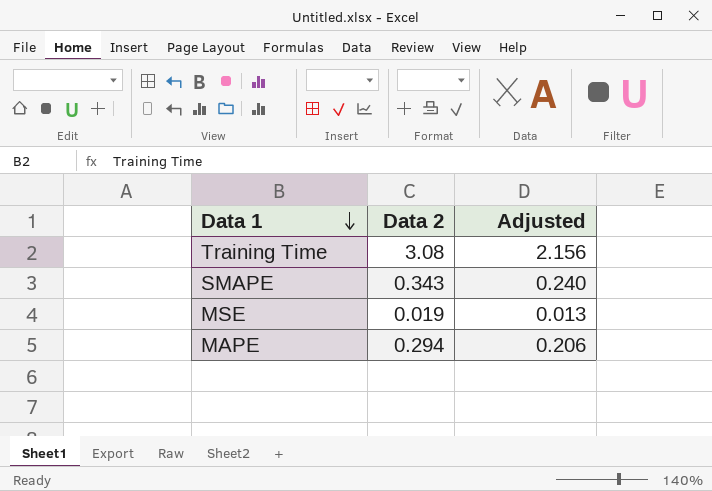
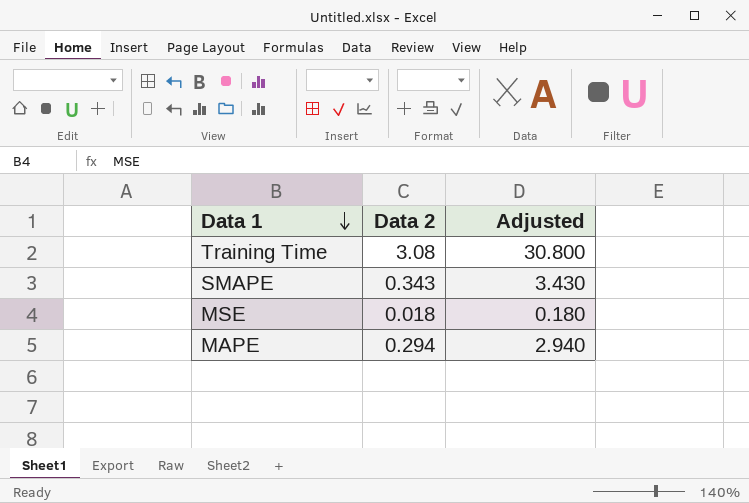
column Adjusted | formula: [Data 2] * 0.7 -> [Data 2] * 10
MSE | Data 2: 0.019 -> 0.018

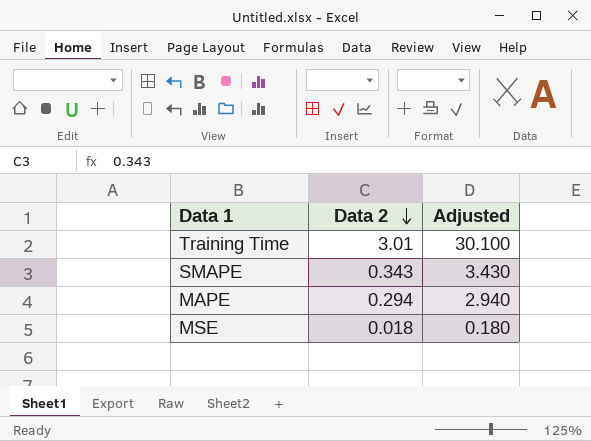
row order: Data 1 descending -> Data 2 descending
Training Time | Data 2: 3.08 -> 3.01
Training Time | Adjusted: 30.800 -> 30.100

